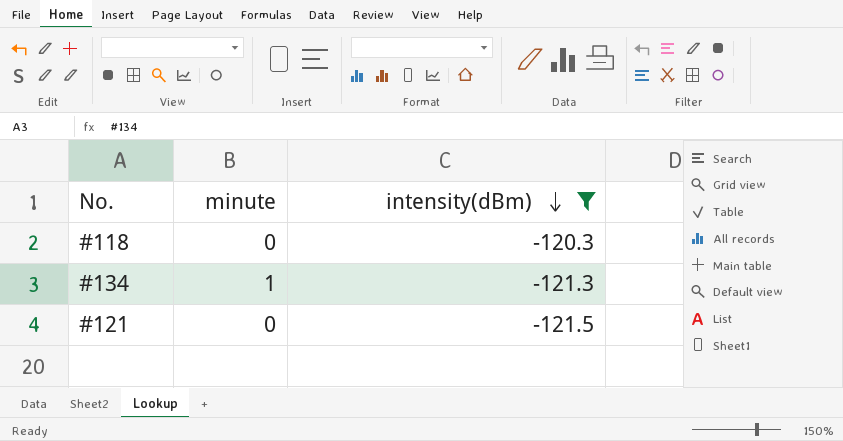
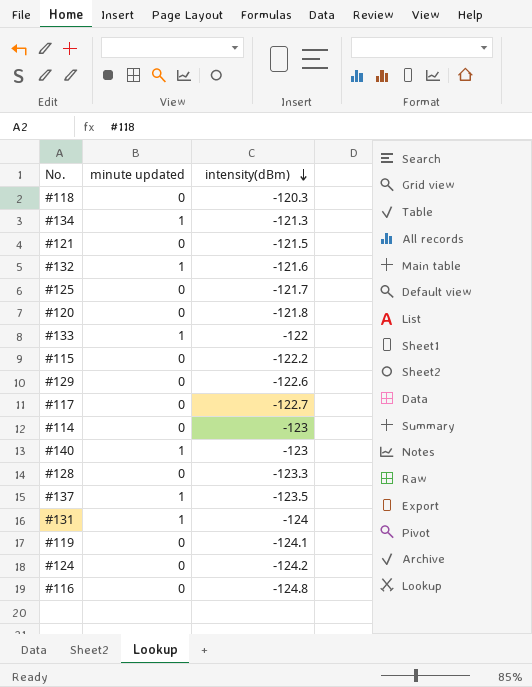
filter: intensity(dBm) >= -121.5 -> none
column name: minute -> minute updated

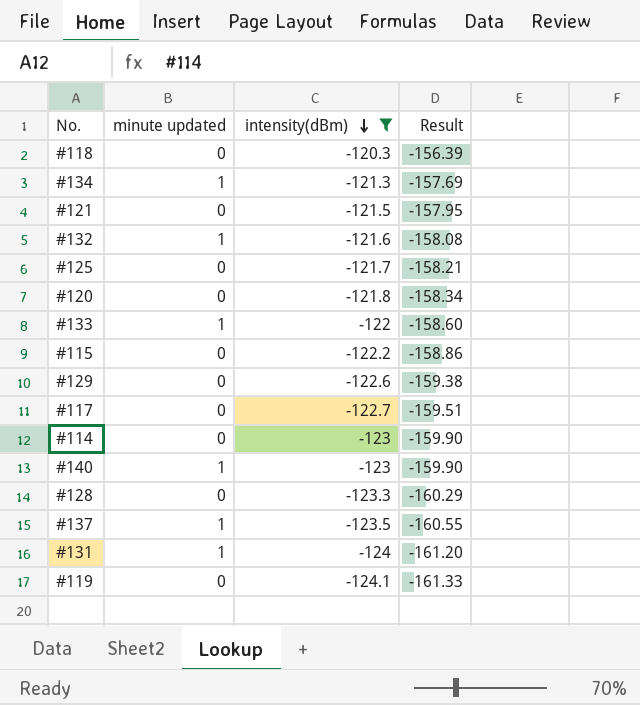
filter: none -> intensity(dBm) >= -124.1
column Result | formula: none -> [intensity(dBm)] * 1.3

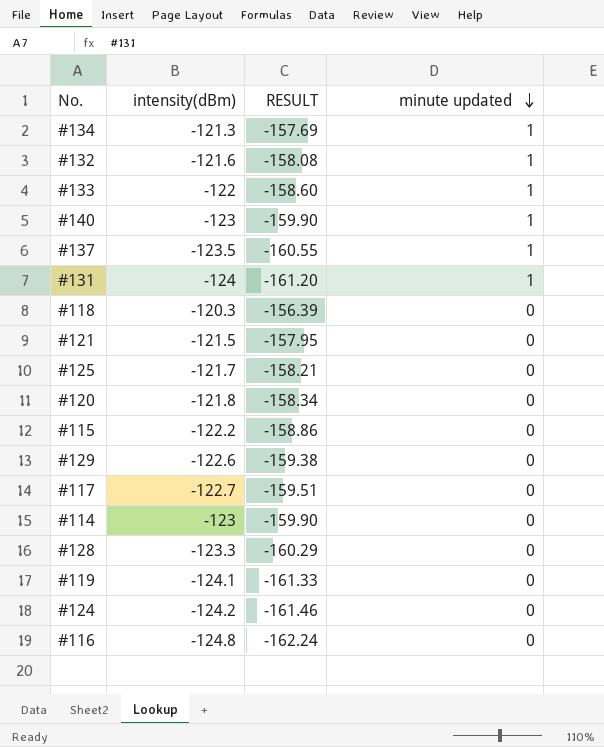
filter: intensity(dBm) >= -124.1 -> none
row order: intensity(dBm) descending -> minute updated descending
column name: Result -> RESULT
column minute updated | position: 2 -> 4

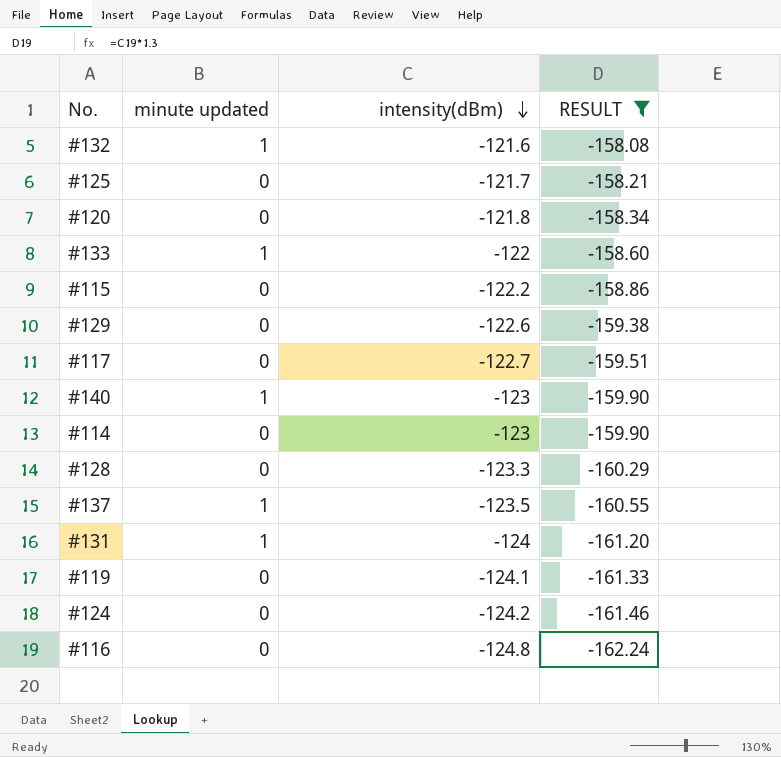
filter: none -> RESULT <= -158.08
row order: minute updated descending -> intensity(dBm) descending
column minute updated | position: 4 -> 2

